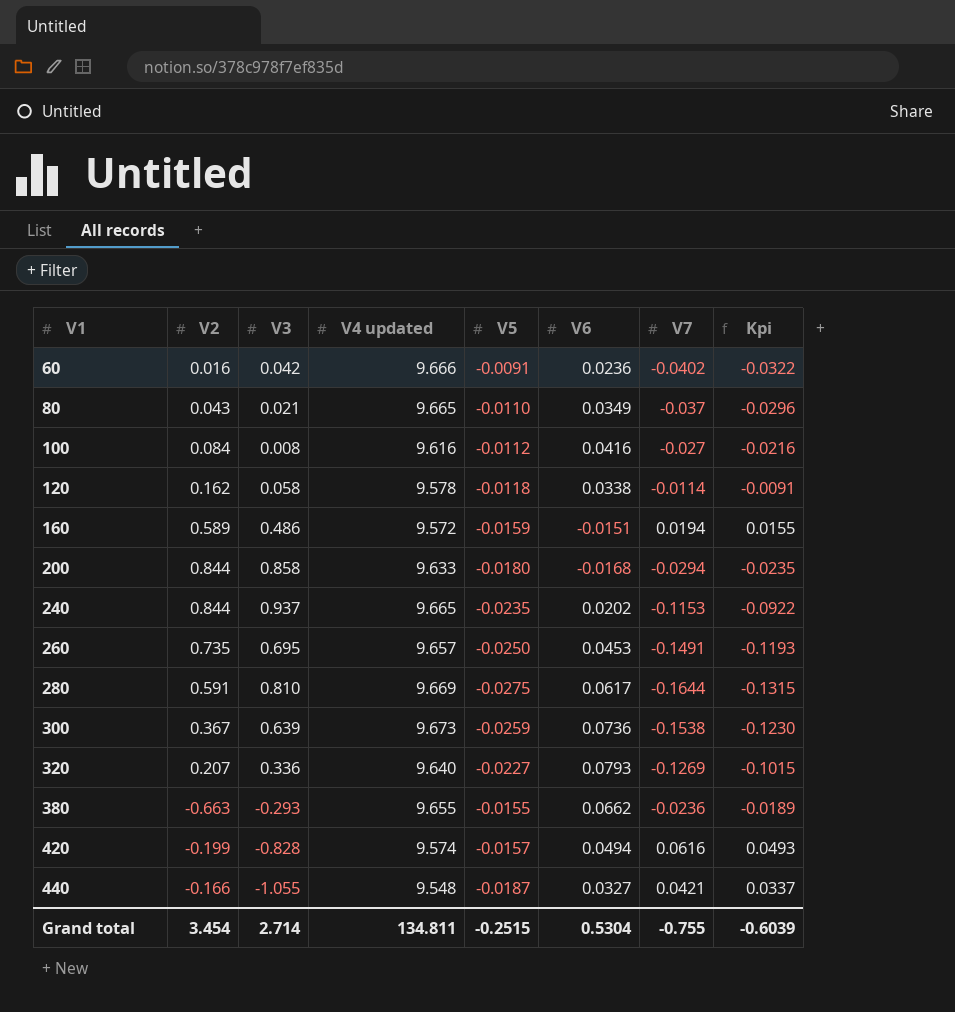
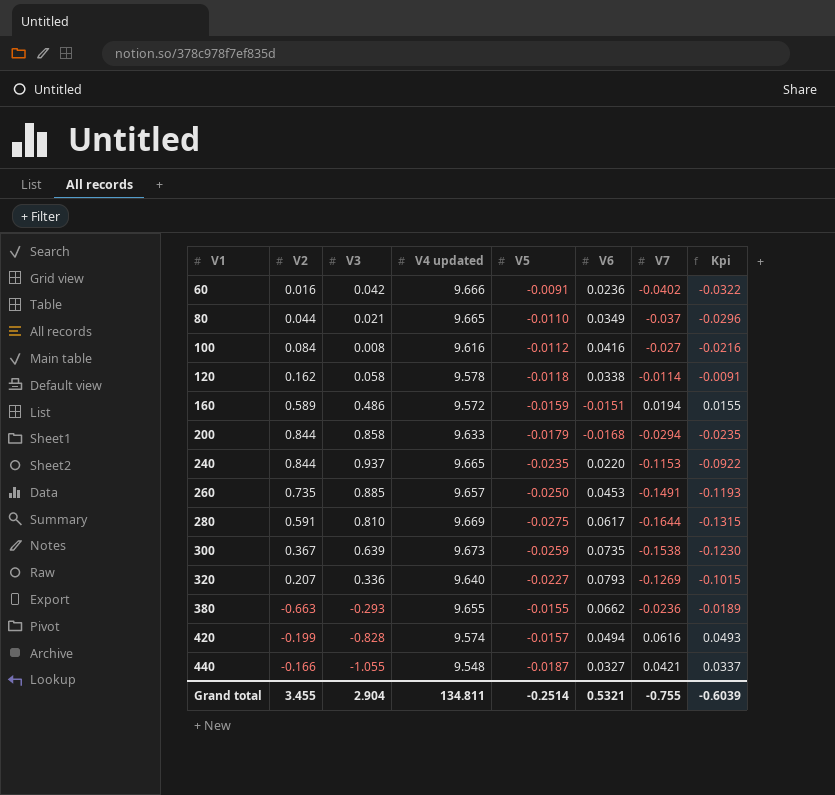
80 | V2: 0.043 -> 0.044
200 | V5: -0.0180 -> -0.0179
240 | V6: 0.0202 -> 0.0220
260 | V3: 0.695 -> 0.885
300 | V6: 0.0736 -> 0.0735
Grand total | V2: 3.454 -> 3.455
Grand total | V3: 2.714 -> 2.904
Grand total | V5: -0.2515 -> -0.2514
Grand total | V6: 0.5304 -> 0.5321

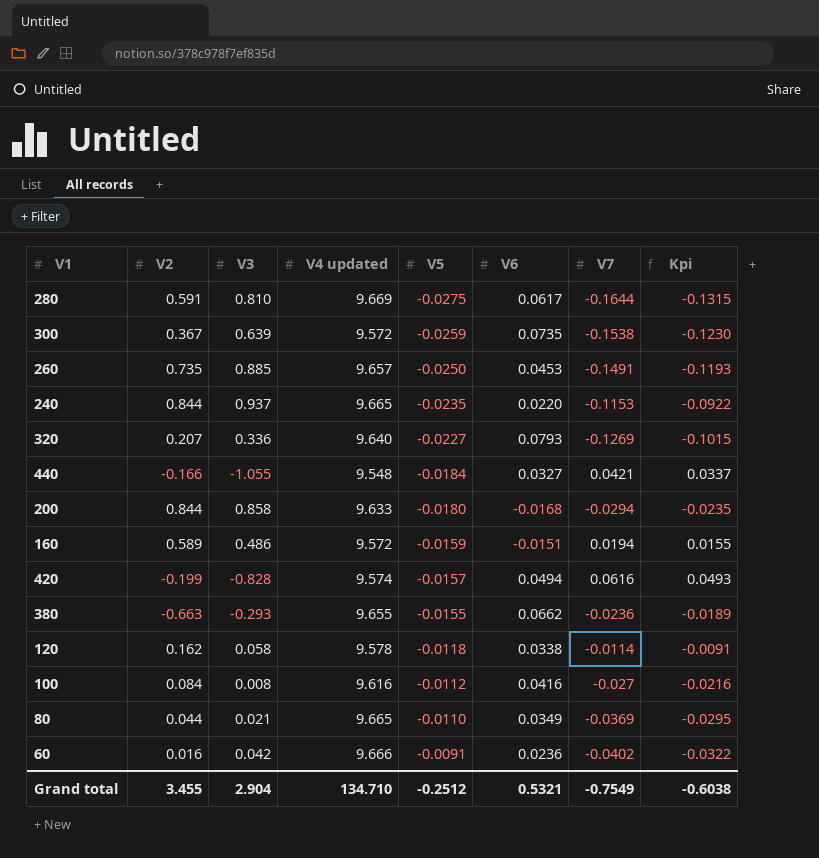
row order: V1 ascending -> V5 ascending
300 | V4 updated: 9.673 -> 9.572
440 | V5: -0.0187 -> -0.0184
200 | V5: -0.0179 -> -0.0180
80 | V7: -0.037 -> -0.0369
80 | Kpi: -0.0296 -> -0.0295
Grand total | V4 updated: 134.811 -> 134.710
Grand total | V5: -0.2514 -> -0.2512
Grand total | V7: -0.755 -> -0.7549
Grand total | Kpi: -0.6039 -> -0.6038

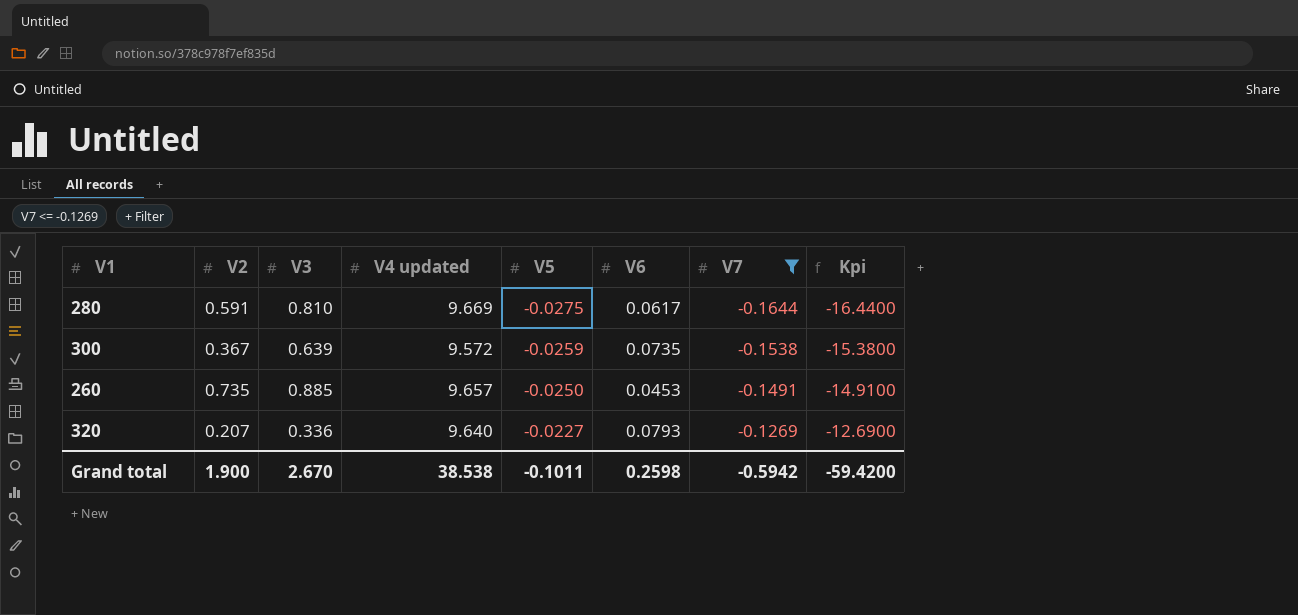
filter: none -> V7 <= -0.1269
column Kpi | formula: [V7] * 0.8 -> [V7] * 100
Grand total | V2: 3.455 -> 1.900
Grand total | V3: 2.904 -> 2.670
Grand total | V4 updated: 134.710 -> 38.538
Grand total | V5: -0.2512 -> -0.1011
Grand total | V6: 0.5321 -> 0.2598
Grand total | V7: -0.7549 -> -0.5942
Grand total | Kpi: -0.6038 -> -59.4200

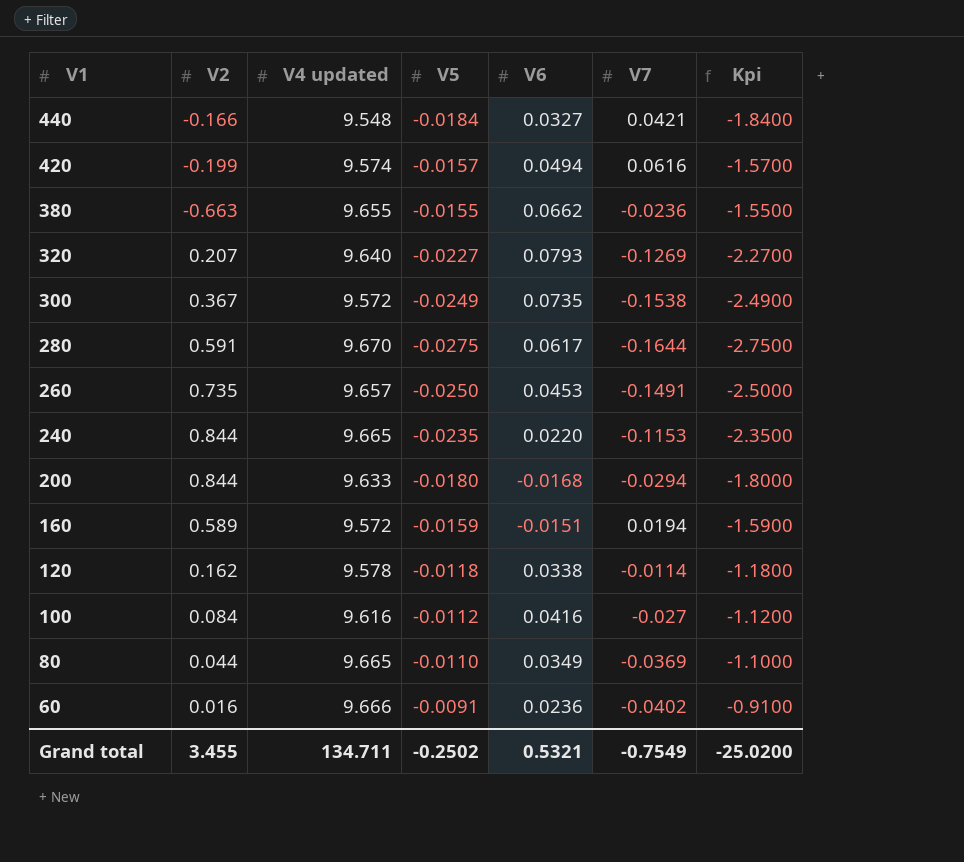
filter: V7 <= -0.1269 -> none
row order: V5 ascending -> V1 descending
column V3 | position: 3 -> none
column Kpi | formula: [V7] * 100 -> [V5] * 100
300 | V5: -0.0259 -> -0.0249
280 | V4 updated: 9.669 -> 9.670
Grand total | V2: 1.900 -> 3.455
Grand total | V4 updated: 38.538 -> 134.711
Grand total | V5: -0.1011 -> -0.2502
Grand total | V6: 0.2598 -> 0.5321
Grand total | V7: -0.5942 -> -0.7549
Grand total | Kpi: -59.4200 -> -25.0200

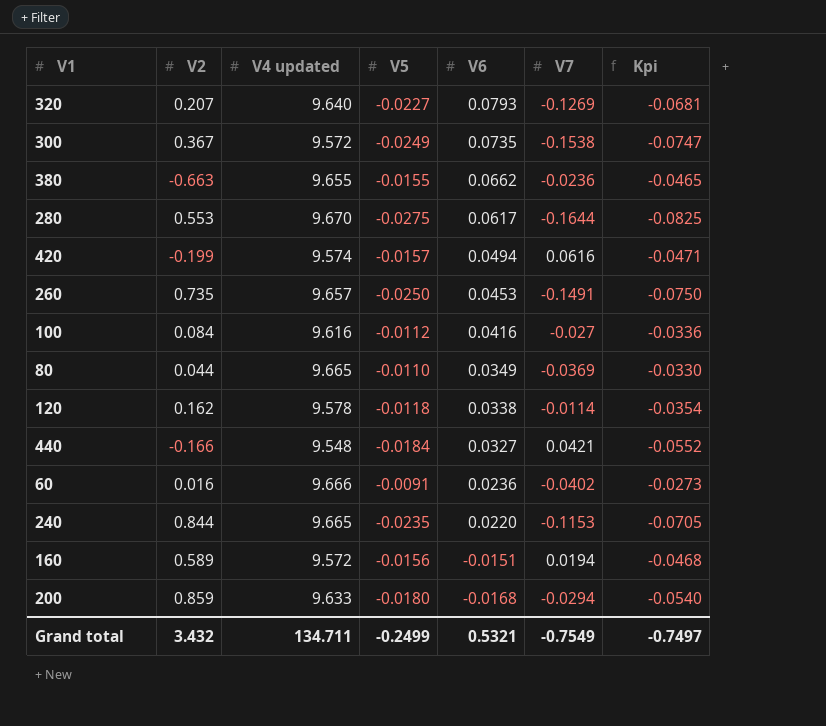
row order: V1 descending -> V6 descending
column Kpi | formula: [V5] * 100 -> [V5] * 3
280 | V2: 0.591 -> 0.553
160 | V5: -0.0159 -> -0.0156
200 | V2: 0.844 -> 0.859
Grand total | V2: 3.455 -> 3.432
Grand total | V5: -0.2502 -> -0.2499
Grand total | Kpi: -25.0200 -> -0.7497

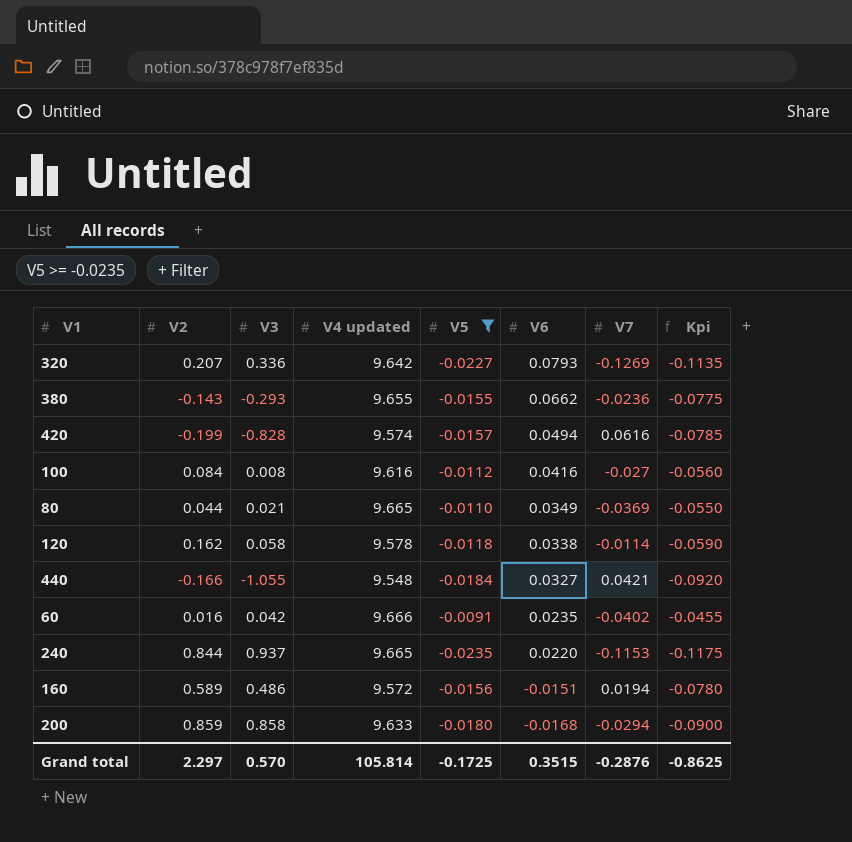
filter: none -> V5 >= -0.0235
column V3 | position: none -> 3
column Kpi | formula: [V5] * 3 -> [V5] * 5
320 | V4 updated: 9.640 -> 9.642
380 | V2: -0.663 -> -0.143
60 | V6: 0.0236 -> 0.0235
Grand total | V2: 3.432 -> 2.297
Grand total | V4 updated: 134.711 -> 105.814
Grand total | V5: -0.2499 -> -0.1725
Grand total | V6: 0.5321 -> 0.3515
Grand total | V7: -0.7549 -> -0.2876
Grand total | Kpi: -0.7497 -> -0.8625

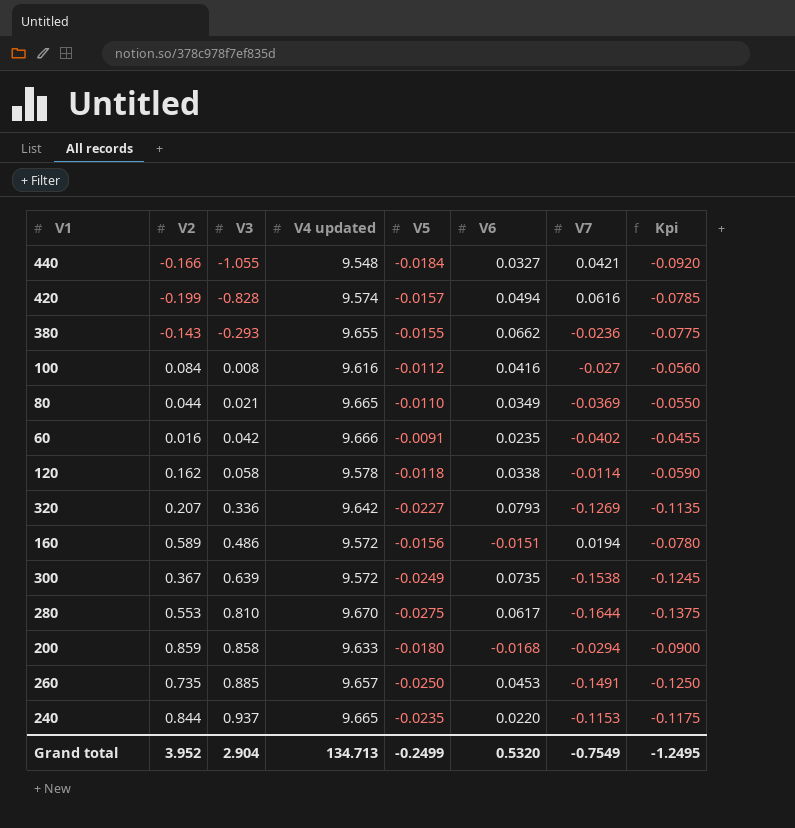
filter: V5 >= -0.0235 -> none
row order: V6 descending -> V3 ascending
Grand total | V2: 2.297 -> 3.952
Grand total | V3: 0.570 -> 2.904
Grand total | V4 updated: 105.814 -> 134.713
Grand total | V5: -0.1725 -> -0.2499
Grand total | V6: 0.3515 -> 0.5320
Grand total | V7: -0.2876 -> -0.7549
Grand total | Kpi: -0.8625 -> -1.2495

